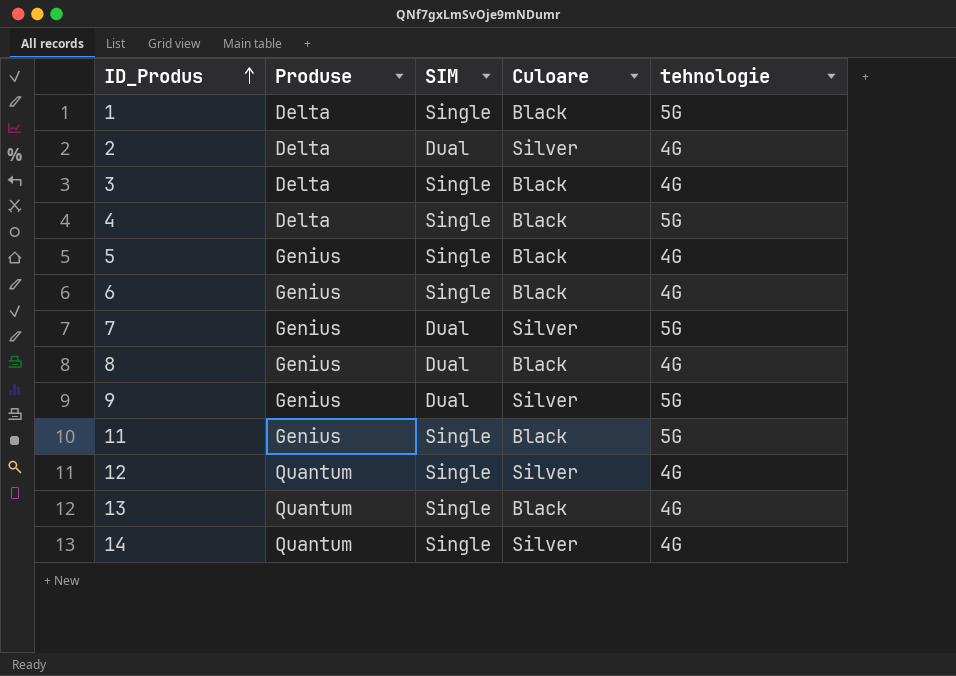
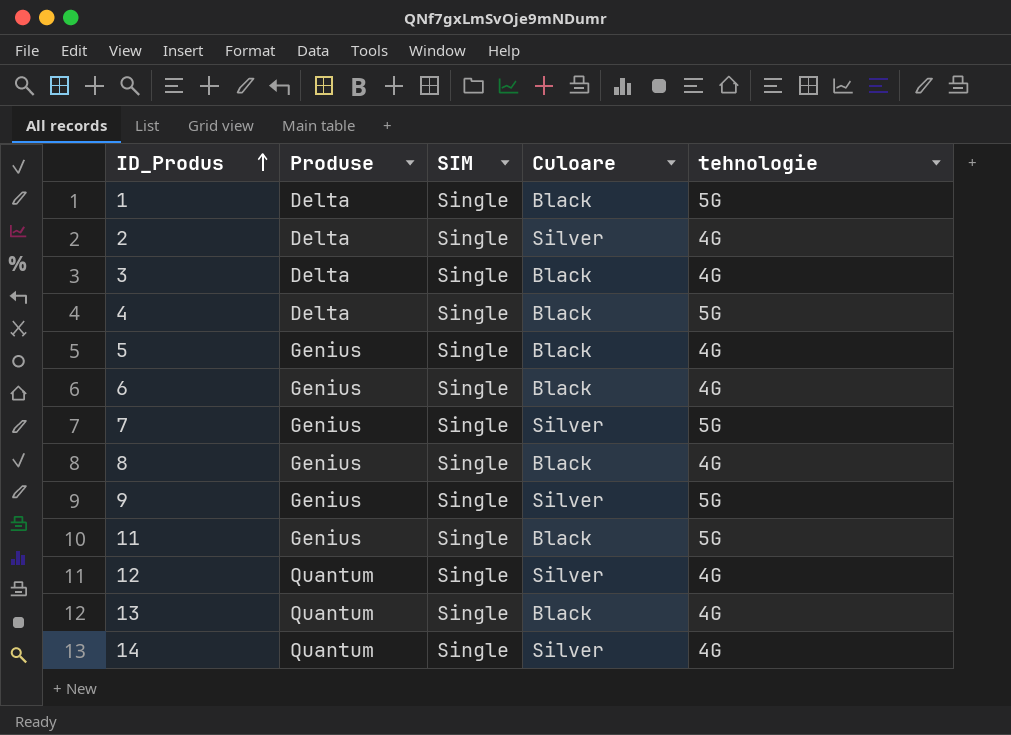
2 | SIM: Dual -> Single
7 | SIM: Dual -> Single
8 | SIM: Dual -> Single
9 | SIM: Dual -> Single

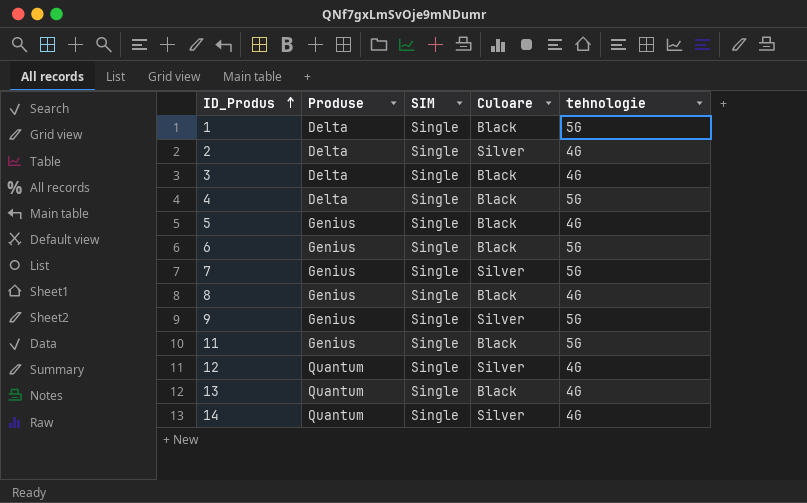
6 | tehnologie: 4G -> 5G

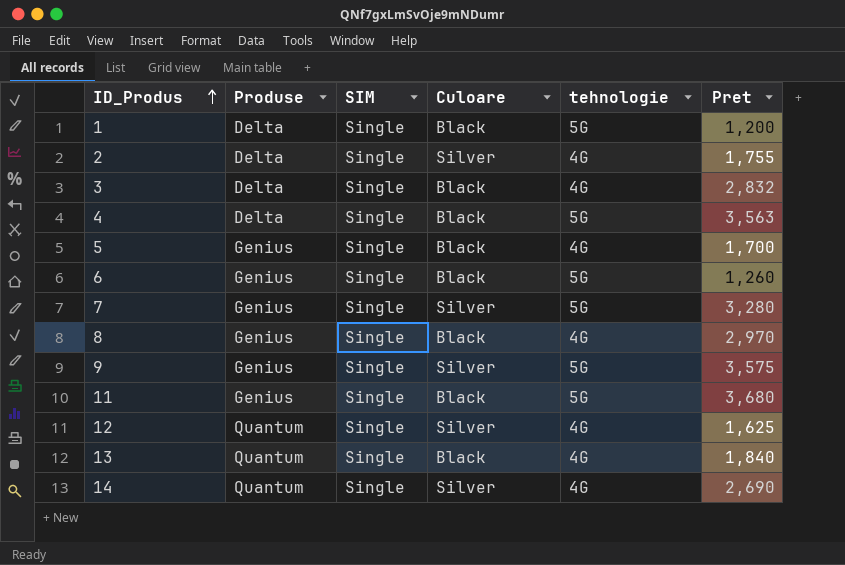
column Pret | position: none -> 6

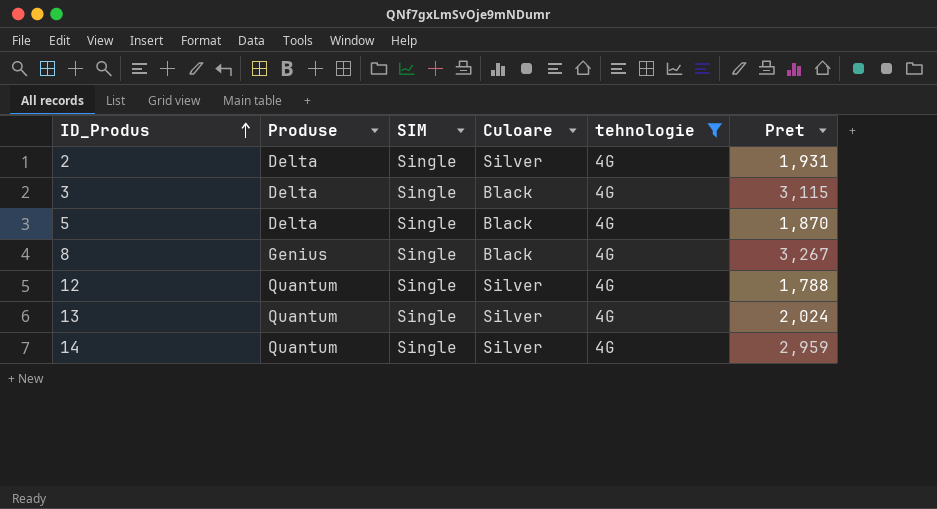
filter: none -> tehnologie = 4G
2 | Pret: 1,755 -> 1,931
3 | Pret: 2,832 -> 3,115
5 | Produse: Genius -> Delta
5 | Pret: 1,700 -> 1,870
8 | Pret: 2,970 -> 3,267
12 | Pret: 1,625 -> 1,788
13 | Culoare: Black -> Silver
13 | Pret: 1,840 -> 2,024
14 | Pret: 2,690 -> 2,959

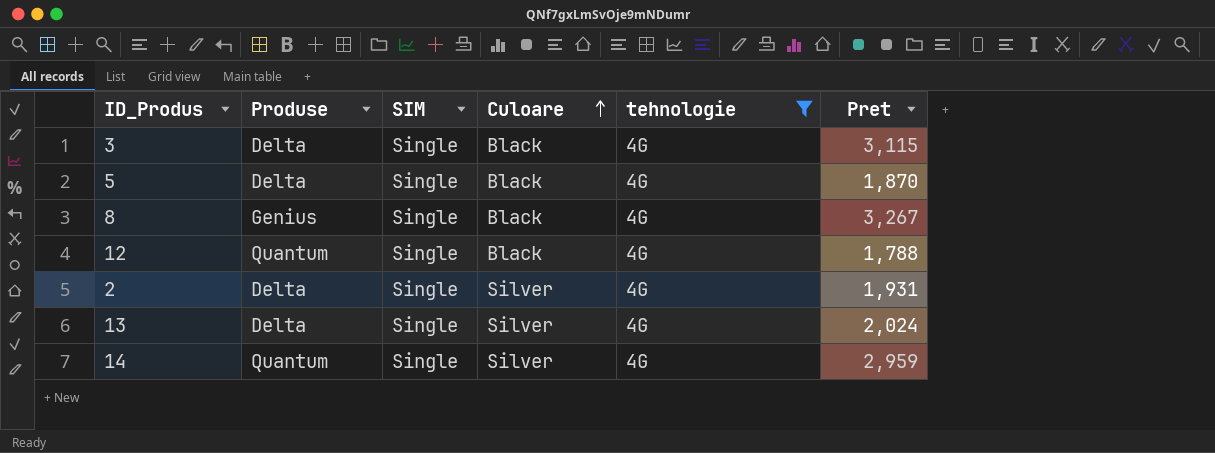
row order: ID_Produs ascending -> Culoare ascending
12 | Culoare: Silver -> Black
13 | Produse: Quantum -> Delta

